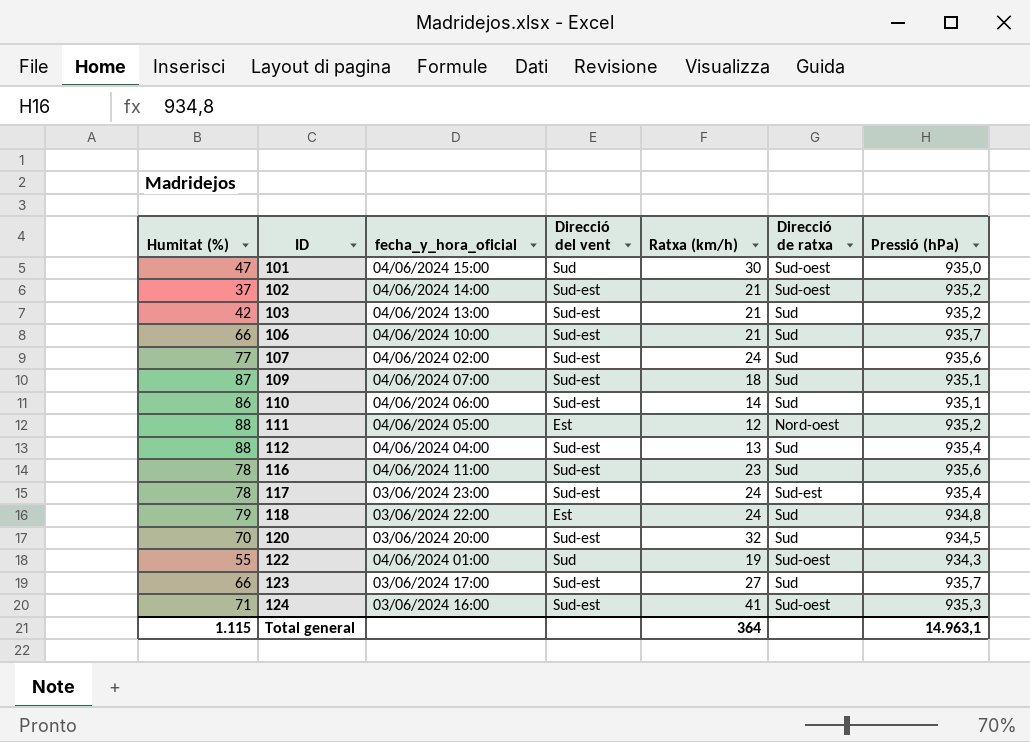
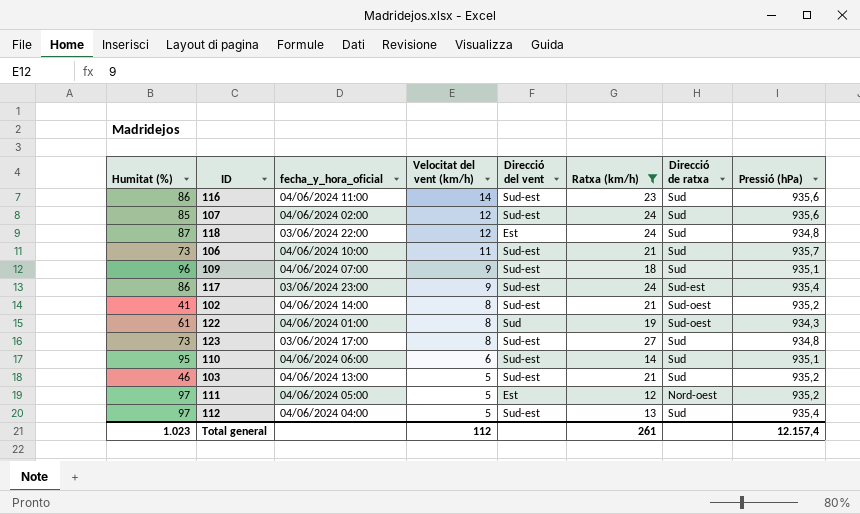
filter: none -> Ratxa (km/h) <= 27
row order: ID ascending -> Velocitat del vent (km/h) descending
column Velocitat del vent (km/h) | position: none -> 4
116 | Humitat (%): 78 -> 86
107 | Humitat (%): 77 -> 85
118 | Humitat (%): 79 -> 87
106 | Humitat (%): 66 -> 73
109 | Humitat (%): 87 -> 96
117 | Humitat (%): 78 -> 86
102 | Humitat (%): 37 -> 41
122 | Humitat (%): 55 -> 61
123 | Humitat (%): 66 -> 73
123 | Pressió (hPa): 935,7 -> 934,8
110 | Humitat (%): 86 -> 95
103 | Humitat (%): 42 -> 46
111 | Humitat (%): 88 -> 97
112 | Humitat (%): 88 -> 97
Total general | Humitat (%): 1.115 -> 1.023
Total general | Ratxa (km/h): 364 -> 261
Total general | Pressió (hPa): 14.963,1 -> 12.157,4

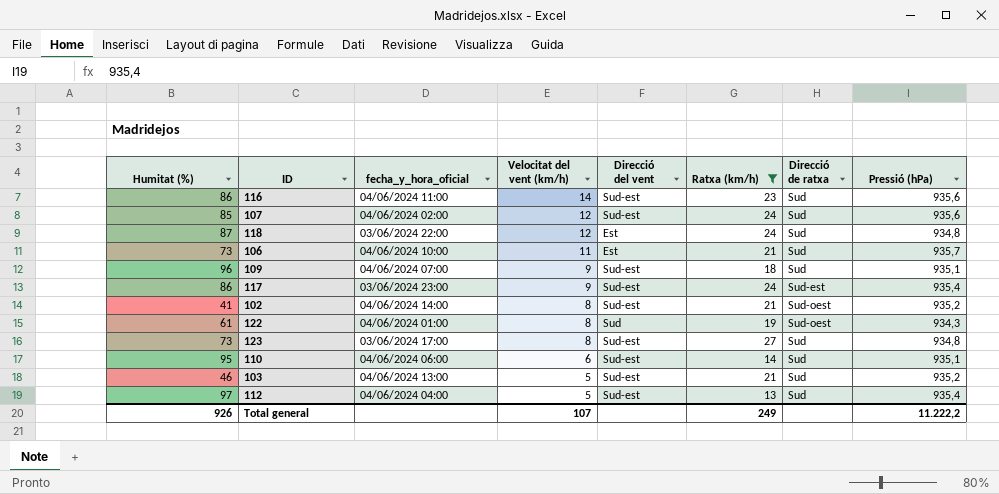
row 111: 97 | 04/06/2024 05:00 | 5 | Est | 12 | Nord-oest | 935,2 -> none
106 | Direcció del vent: Sud-est -> Est
Total general | Humitat (%): 1.023 -> 926
Total general | Velocitat del vent (km/h): 112 -> 107
Total general | Ratxa (km/h): 261 -> 249
Total general | Pressió (hPa): 12.157,4 -> 11.222,2

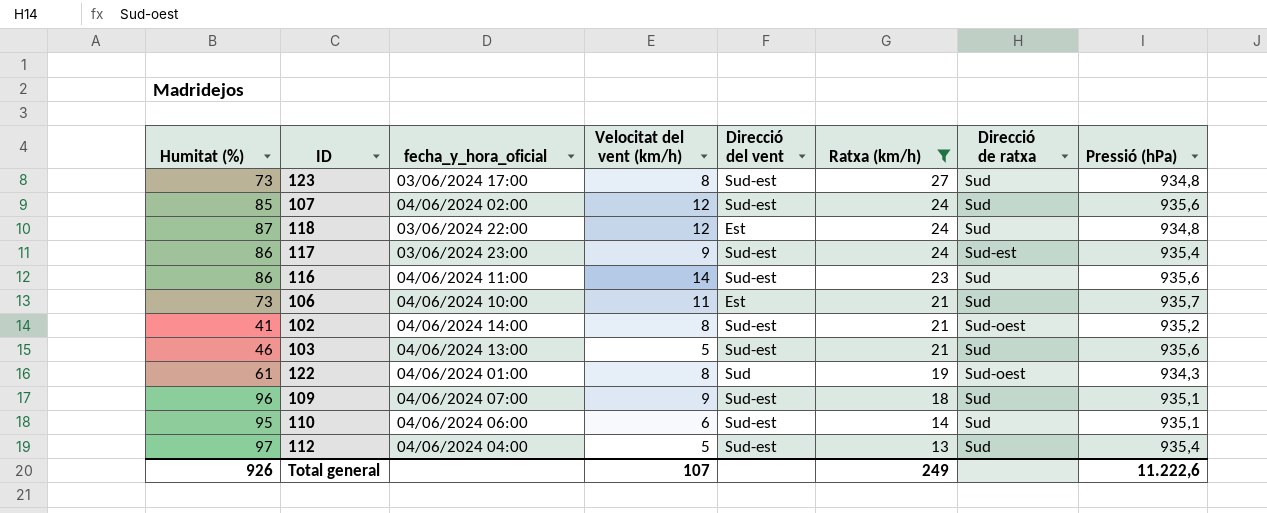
row order: Velocitat del vent (km/h) descending -> Ratxa (km/h) descending
103 | Pressió (hPa): 935,2 -> 935,6
Total general | Pressió (hPa): 11.222,2 -> 11.222,6

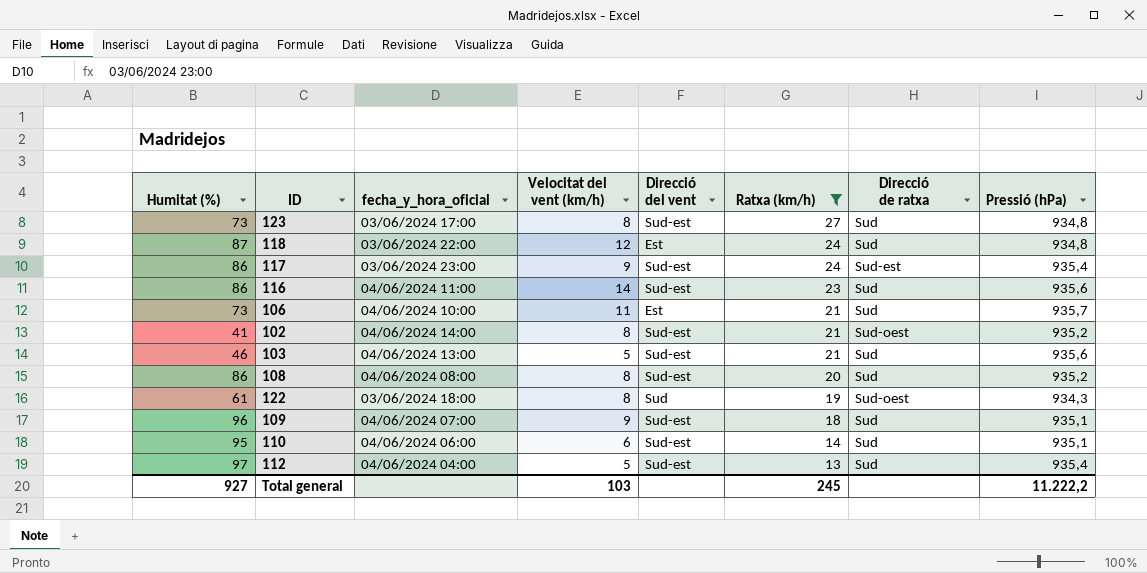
row 107: 85 | 04/06/2024 02:00 | 12 | Sud-est | 24 | Sud | 935,6 -> none
row 108: none -> 86 | 04/06/2024 08:00 | 8 | Sud-est | 20 | Sud | 935,2
122 | fecha_y_hora_oficial: 04/06/2024 01:00 -> 03/06/2024 18:00
Total general | Humitat (%): 926 -> 927
Total general | Velocitat del vent (km/h): 107 -> 103
Total general | Ratxa (km/h): 249 -> 245
Total general | Pressió (hPa): 11.222,6 -> 11.222,2

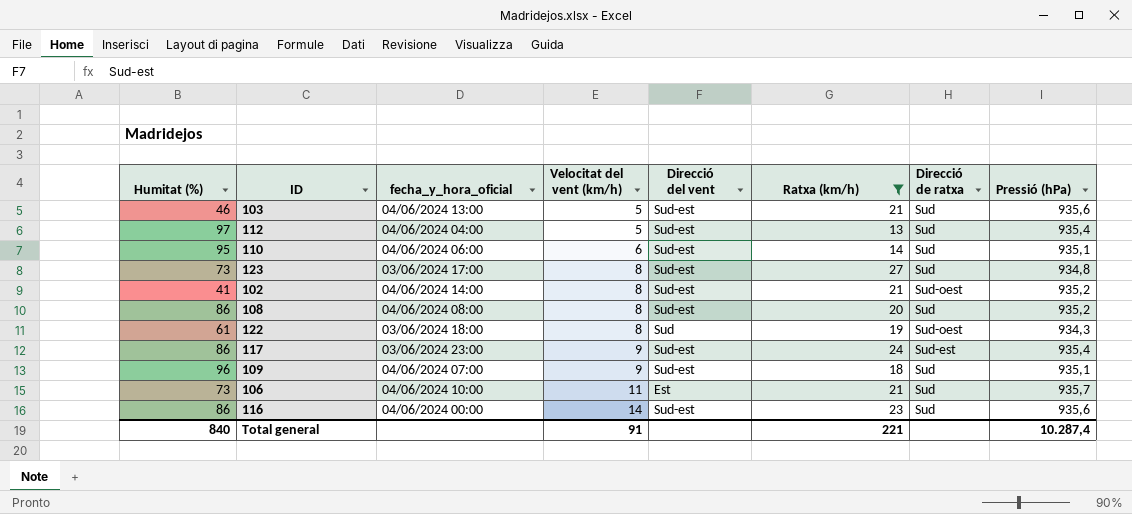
row order: Ratxa (km/h) descending -> Velocitat del vent (km/h) ascending
row 118: 87 | 03/06/2024 22:00 | 12 | Est | 24 | Sud | 934,8 -> none
116 | fecha_y_hora_oficial: 04/06/2024 11:00 -> 04/06/2024 00:00
Total general | Humitat (%): 927 -> 840
Total general | Velocitat del vent (km/h): 103 -> 91
Total general | Ratxa (km/h): 245 -> 221
Total general | Pressió (hPa): 11.222,2 -> 10.287,4

